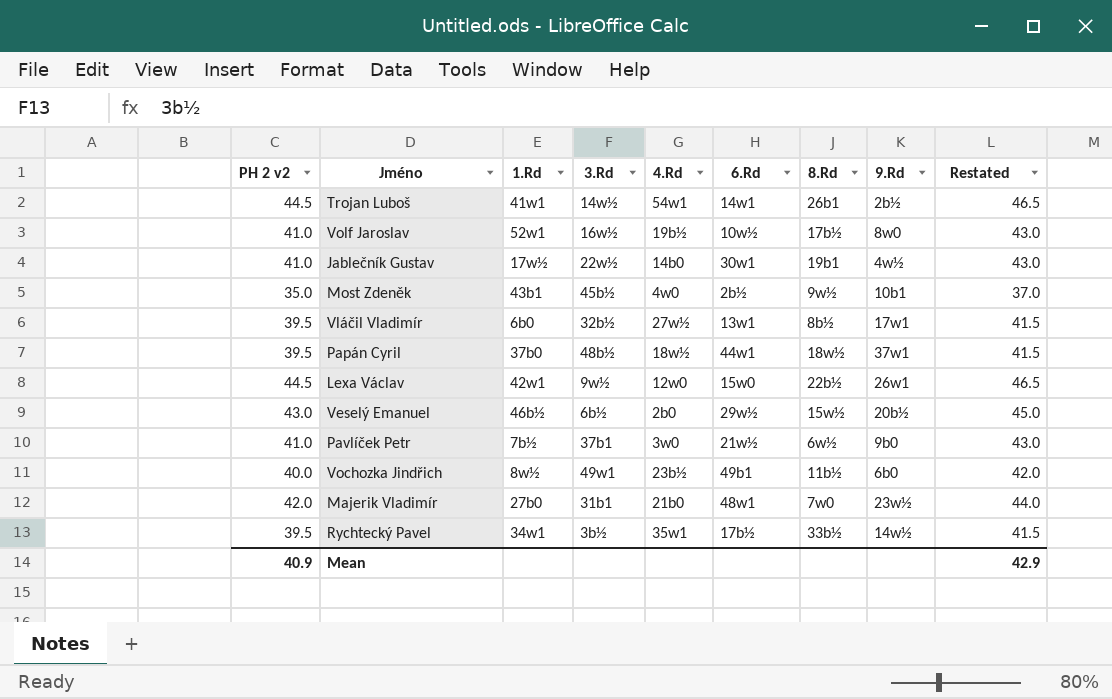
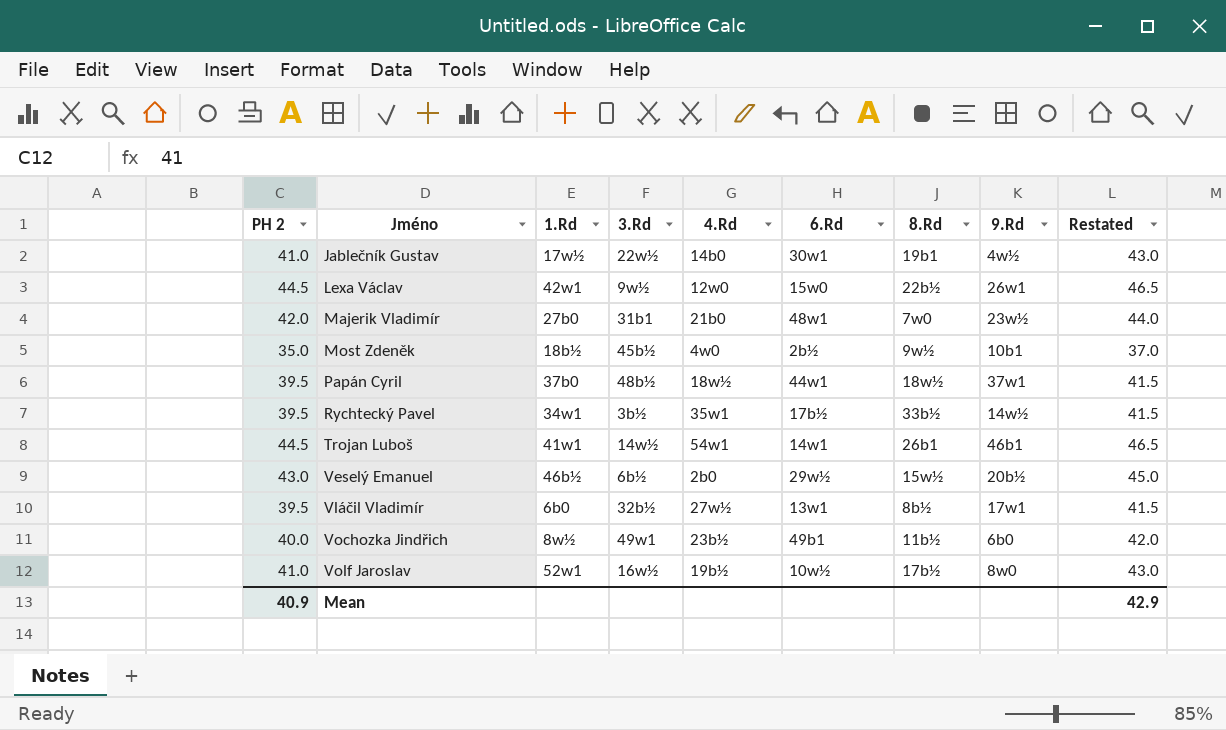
row order: none -> Jméno ascending
column name: PH 2 v2 -> PH 2
row Pavlíček Petr: 41.0 | 7b½ | 37b1 | 3w0 | 21w½ | 6w½ | 9b0 | 43.0 -> none
Most Zdeněk | 1.Rd: 43b1 -> 18b½
Trojan Luboš | 9.Rd: 2b½ -> 46b1

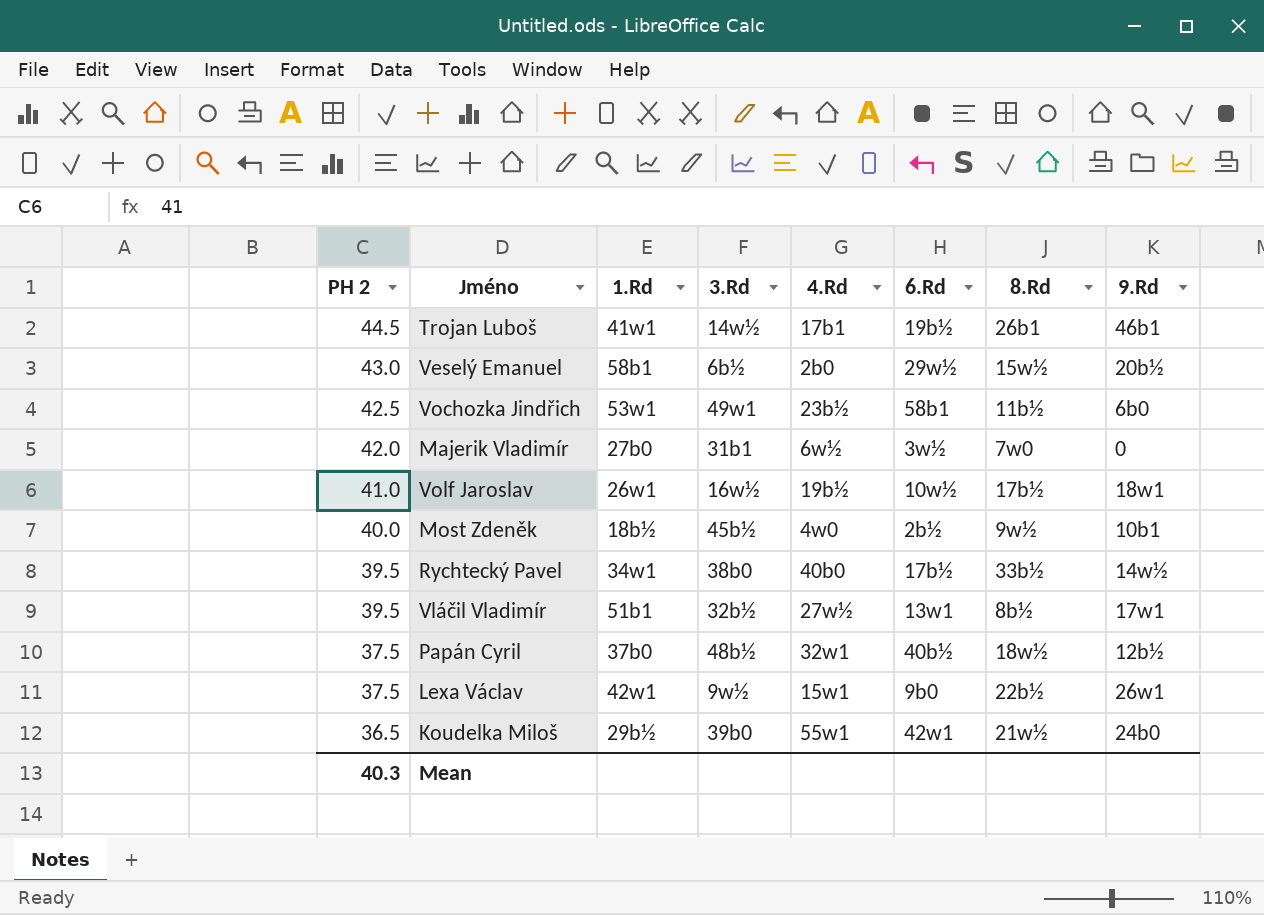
row order: Jméno ascending -> PH 2 descending
column Restated | formula: [PH 2] + 2 -> none
row Jablečník Gustav: 41.0 | 17w½ | 22w½ | 14b0 | 30w1 | 19b1 | 4w½ | 43.0 -> none
Trojan Luboš | 4.Rd: 54w1 -> 17b1
Trojan Luboš | 6.Rd: 14w1 -> 19b½
Veselý Emanuel | 1.Rd: 46b½ -> 58b1
Vochozka Jindřich | PH 2: 40.0 -> 42.5
Vochozka Jindřich | 1.Rd: 8w½ -> 53w1
Vochozka Jindřich | 6.Rd: 49b1 -> 58b1
Majerik Vladimír | 4.Rd: 21b0 -> 6w½
Majerik Vladimír | 6.Rd: 48w1 -> 3w½
Majerik Vladimír | 9.Rd: 23w½ -> 0
Volf Jaroslav | 1.Rd: 52w1 -> 26w1
Volf Jaroslav | 9.Rd: 8w0 -> 18w1
Most Zdeněk | PH 2: 35.0 -> 40.0
Rychtecký Pavel | 3.Rd: 3b½ -> 38b0
Rychtecký Pavel | 4.Rd: 35w1 -> 40b0
Vláčil Vladimír | 1.Rd: 6b0 -> 51b1
Papán Cyril | PH 2: 39.5 -> 37.5
Papán Cyril | 4.Rd: 18w½ -> 32w1
Papán Cyril | 6.Rd: 44w1 -> 40b½
Papán Cyril | 9.Rd: 37w1 -> 12b½
Lexa Václav | PH 2: 44.5 -> 37.5
Lexa Václav | 4.Rd: 12w0 -> 15w1
Lexa Václav | 6.Rd: 15w0 -> 9b0
row Koudelka Miloš: none -> 36.5 | 29b½ | 39b0 | 55w1 | 42w1 | 21w½ | 24b0
Mean | PH 2: 40.9 -> 40.3

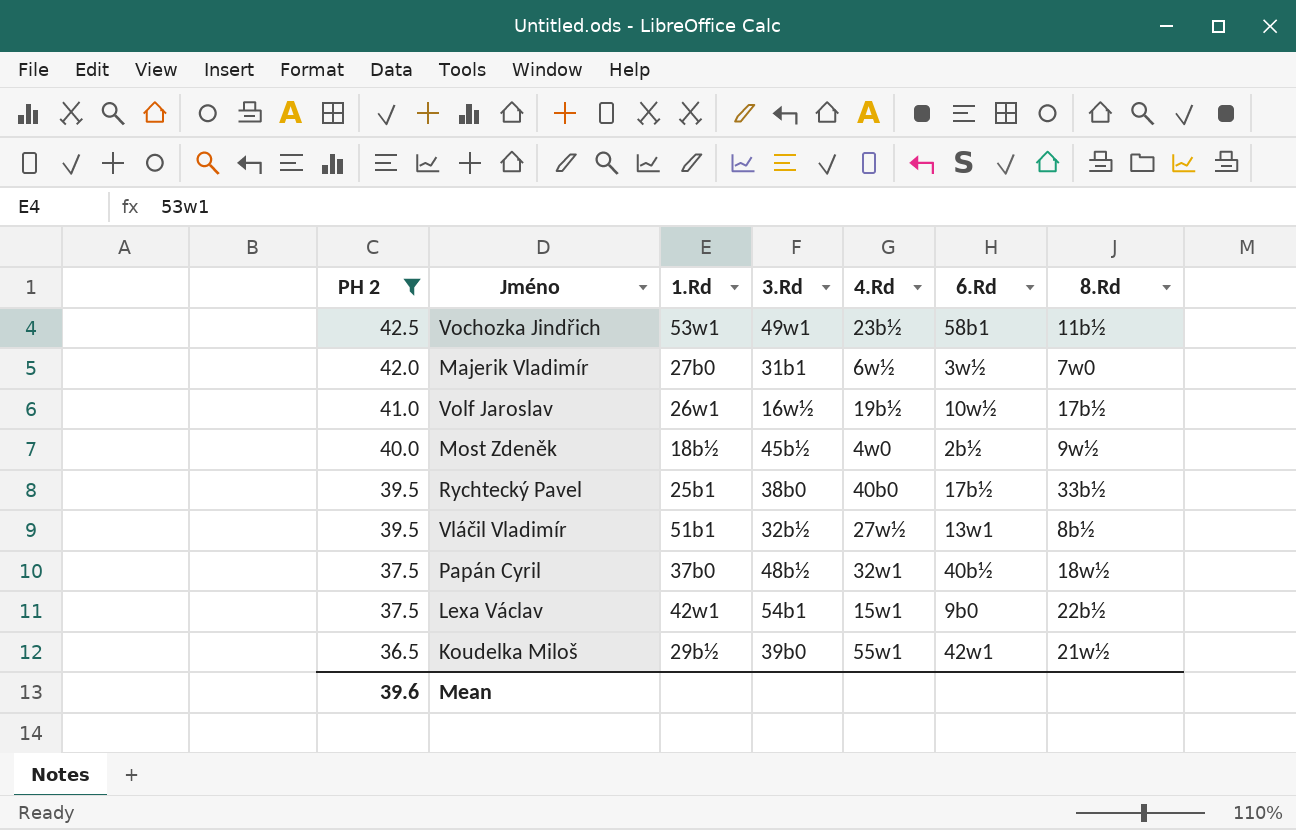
filter: none -> PH 2 <= 42.5
column 9.Rd | position: 8 -> none
Rychtecký Pavel | 1.Rd: 34w1 -> 25b1
Lexa Václav | 3.Rd: 9w½ -> 54b1
Mean | PH 2: 40.3 -> 39.6

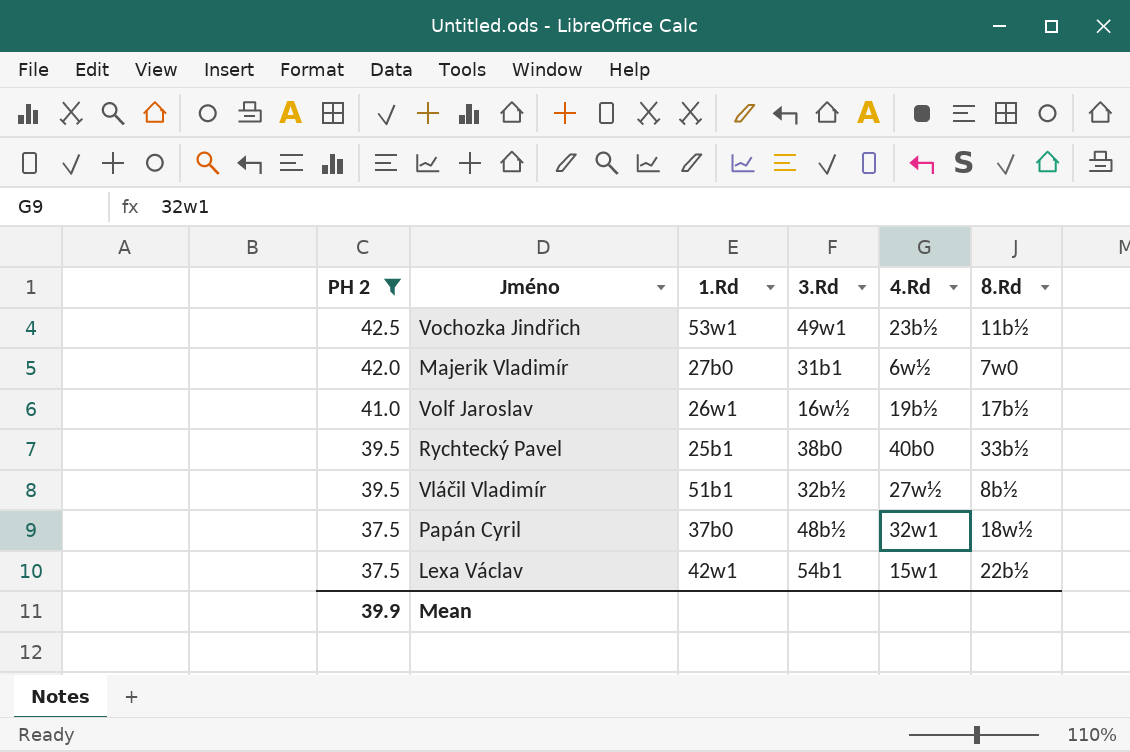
column 6.Rd | position: 6 -> none
row Most Zdeněk: 40.0 | 18b½ | 45b½ | 4w0 | 2b½ | 9w½ -> none
row Koudelka Miloš: 36.5 | 29b½ | 39b0 | 55w1 | 42w1 | 21w½ -> none
Mean | PH 2: 39.6 -> 39.9

